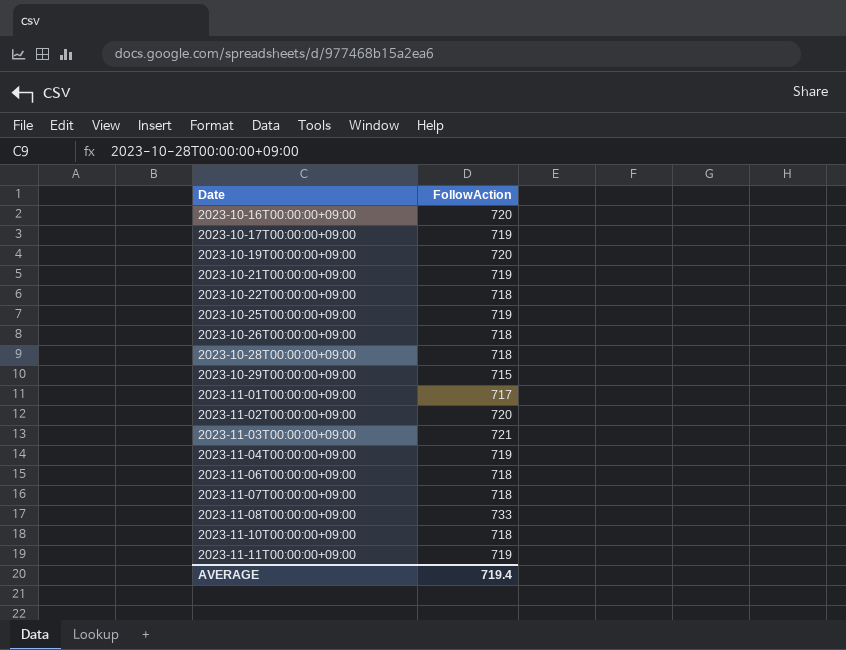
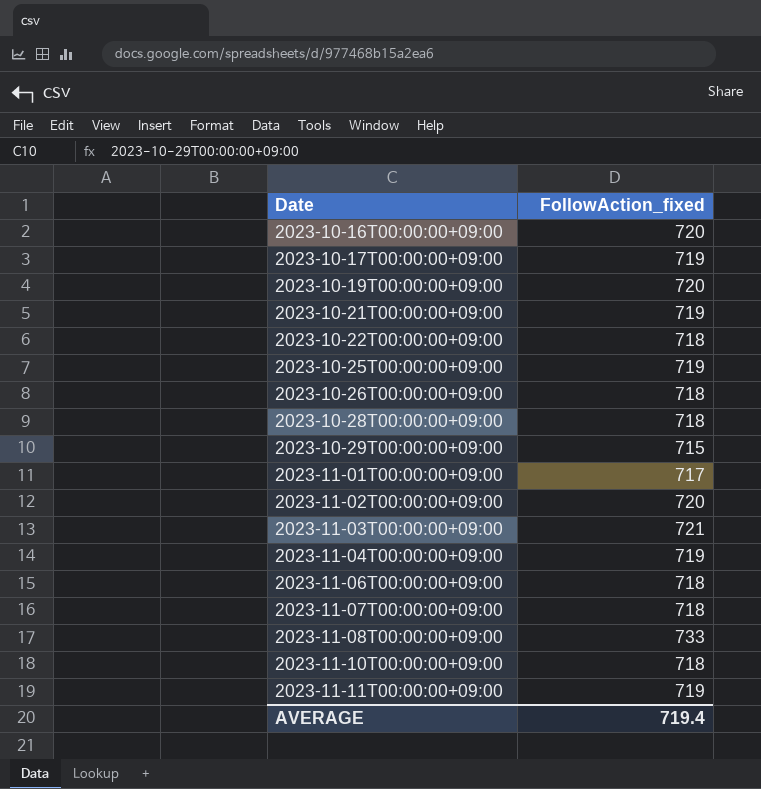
column name: FollowAction -> FollowAction_fixed

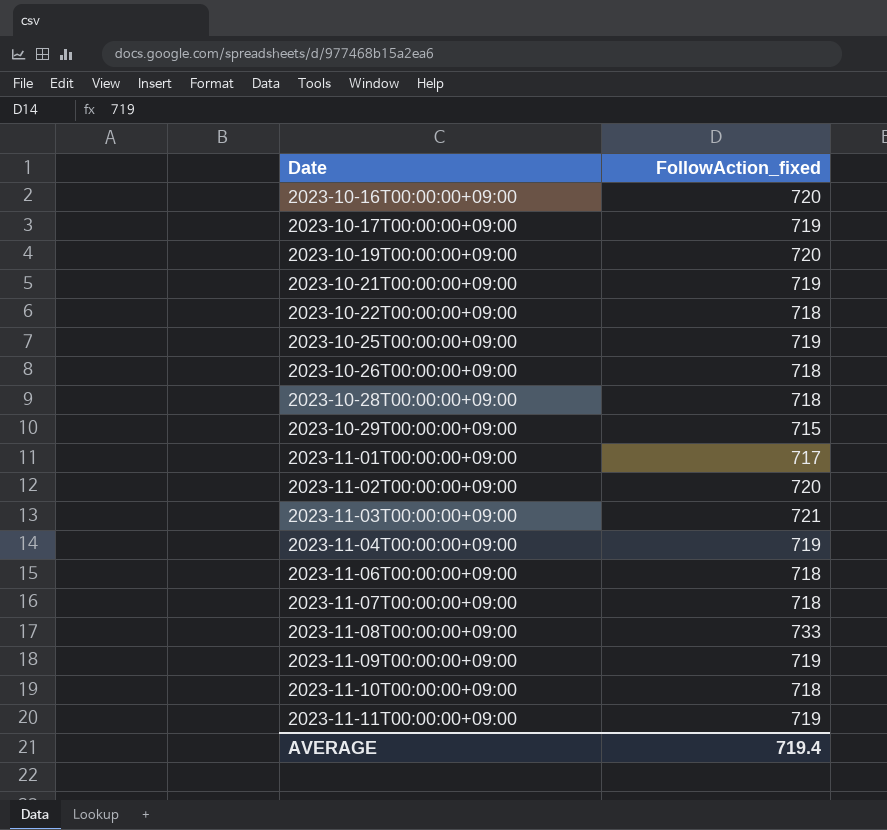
row 2023-11-09T00:00:00+09:00: none -> 719

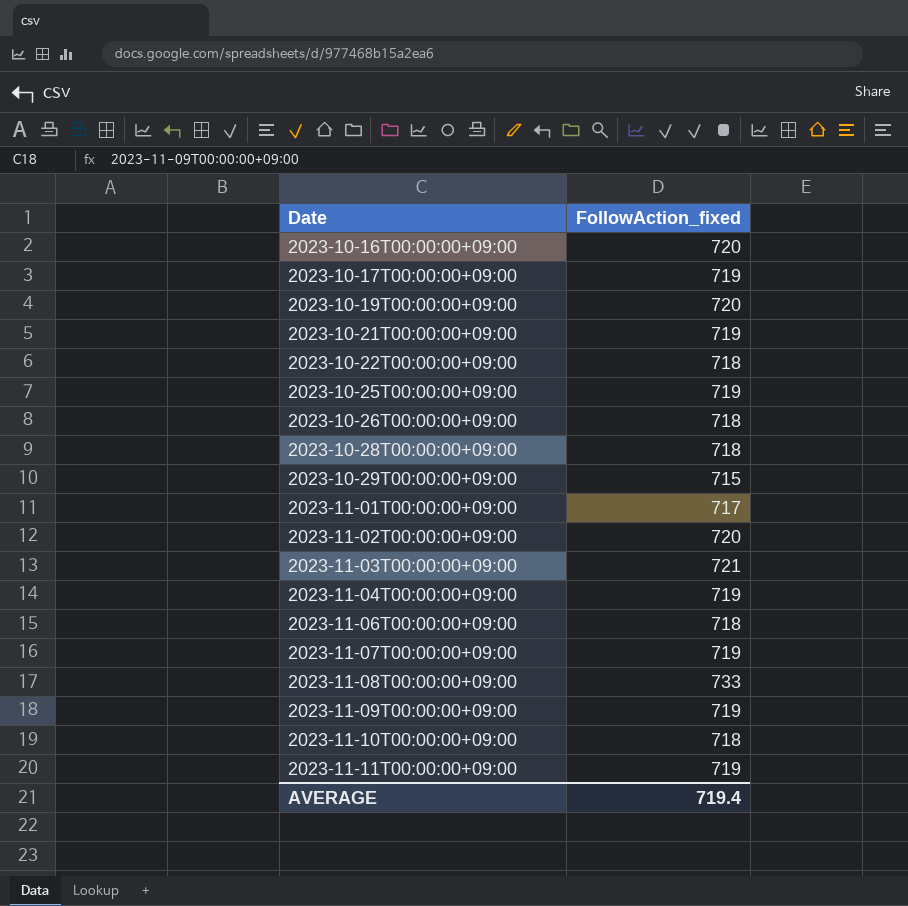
2023-11-07T00:00:00+09:00 | FollowAction_fixed: 718 -> 719

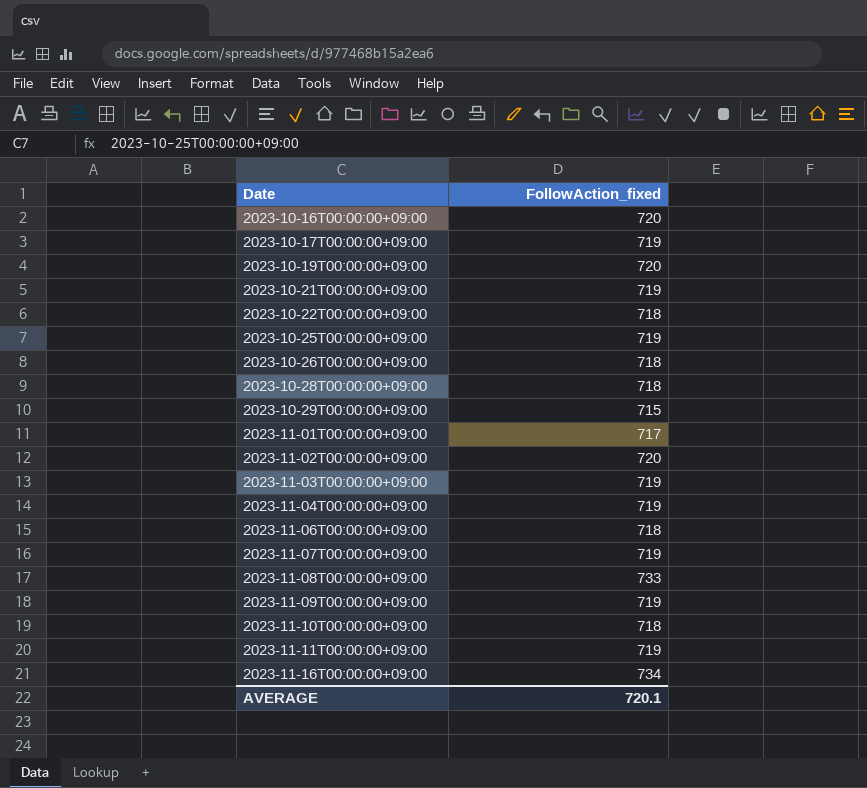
2023-11-03T00:00:00+09:00 | FollowAction_fixed: 721 -> 719
row 2023-11-16T00:00:00+09:00: none -> 734
AVERAGE | FollowAction_fixed: 719.4 -> 720.1

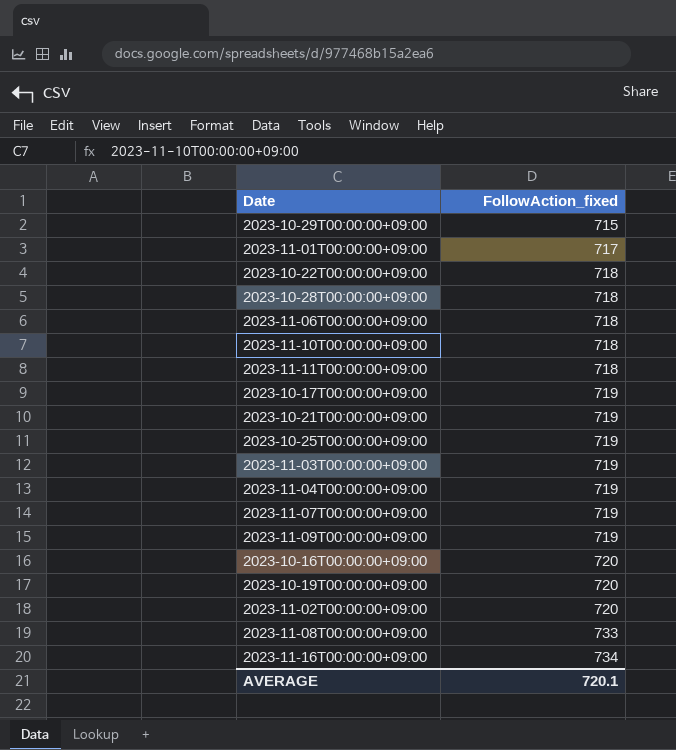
row order: Date ascending -> FollowAction_fixed ascending
row 2023-10-26T00:00:00+09:00: 718 -> none
2023-11-11T00:00:00+09:00 | FollowAction_fixed: 719 -> 718

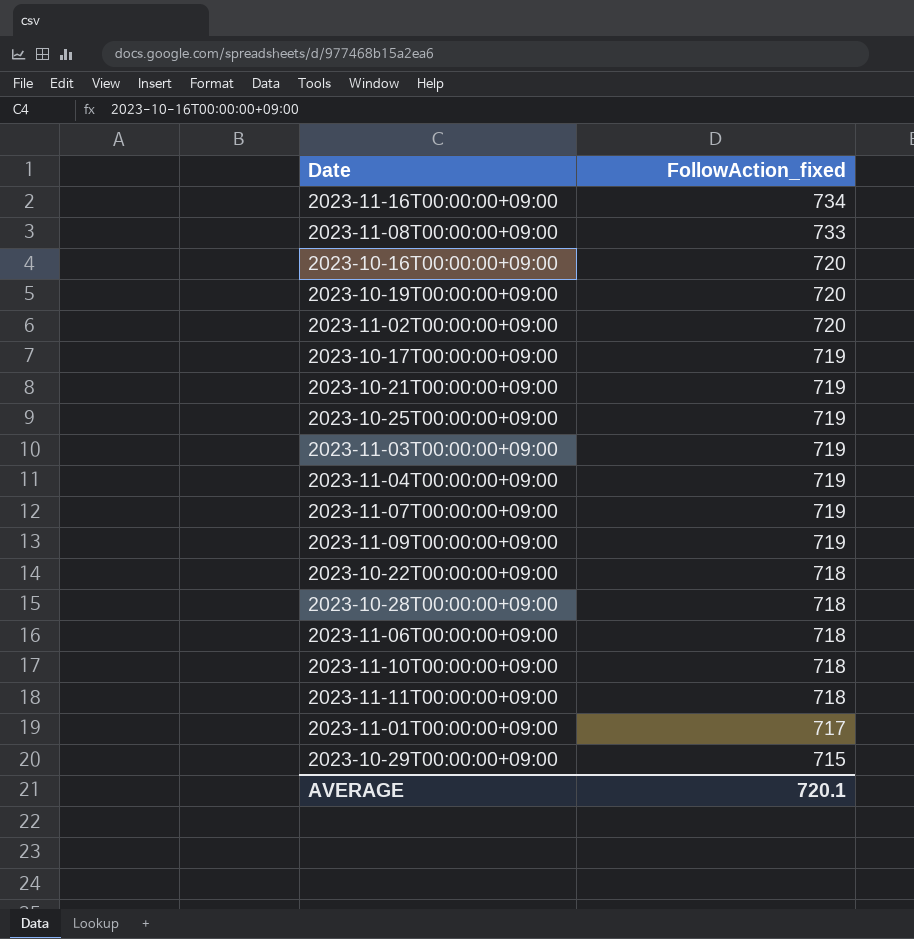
row order: FollowAction_fixed ascending -> FollowAction_fixed descending

